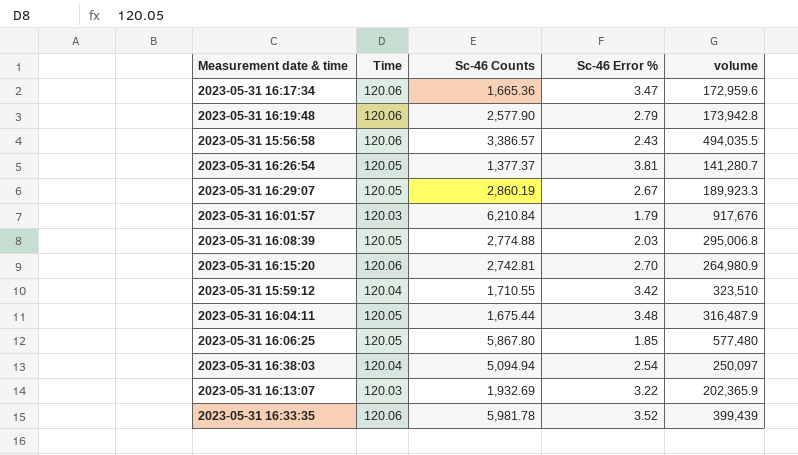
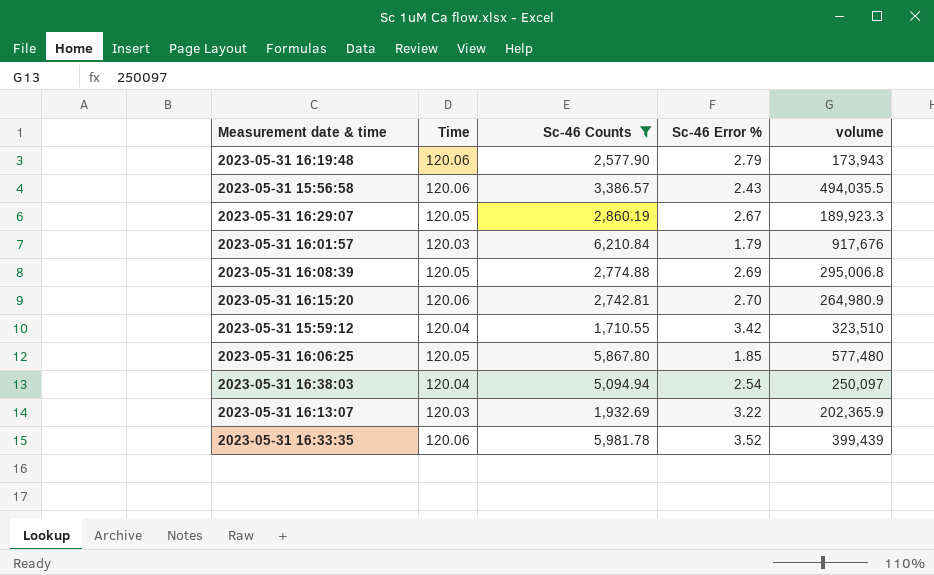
filter: none -> Sc-46 Counts >= 1,710.55
2023-05-31 16:19:48 | volume: 173,942.8 -> 173,943
2023-05-31 16:08:39 | Sc-46 Error %: 2.03 -> 2.69

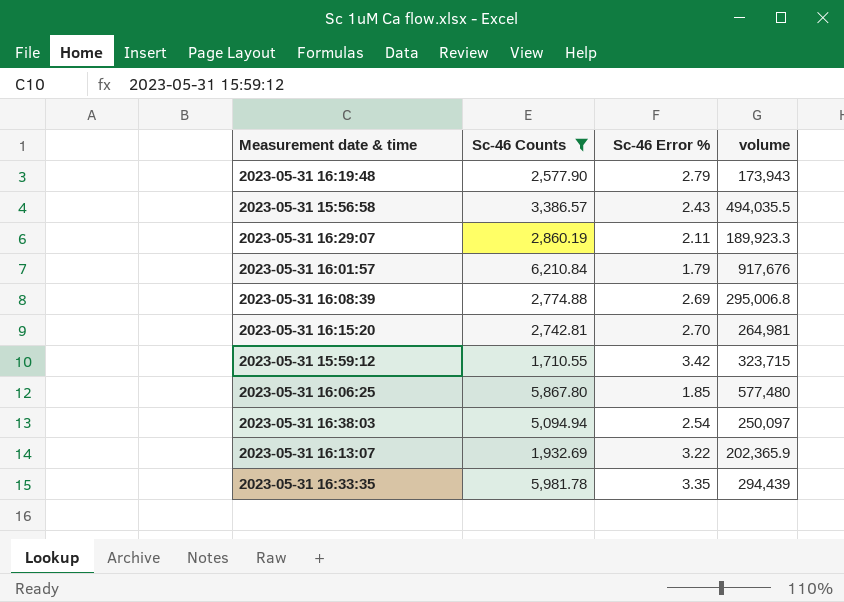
column Time | position: 2 -> none
2023-05-31 16:29:07 | Sc-46 Error %: 2.67 -> 2.11
2023-05-31 16:15:20 | volume: 264,980.9 -> 264,981
2023-05-31 15:59:12 | volume: 323,510 -> 323,715
2023-05-31 16:33:35 | Sc-46 Error %: 3.52 -> 3.35
2023-05-31 16:33:35 | volume: 399,439 -> 294,439

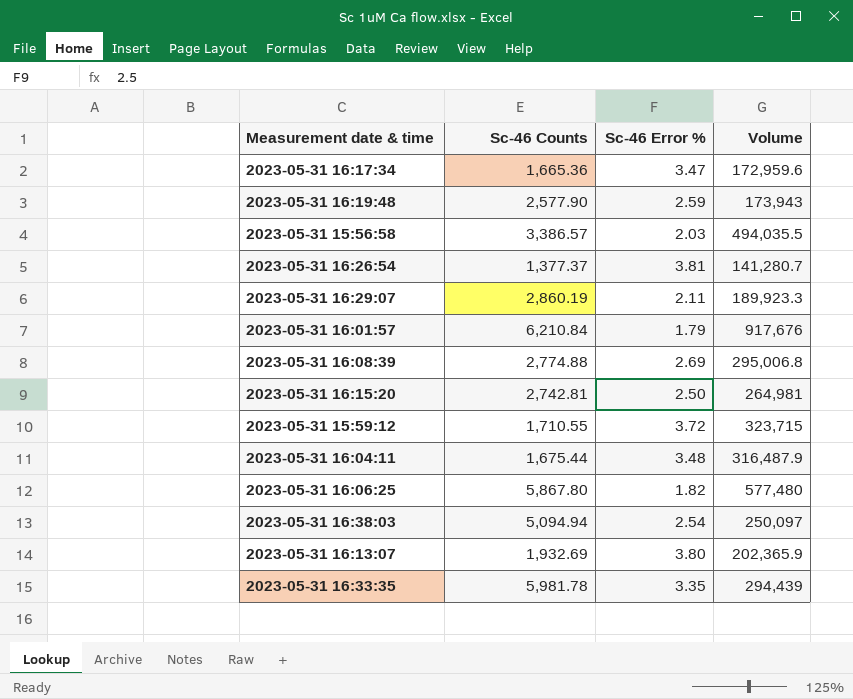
filter: Sc-46 Counts >= 1,710.55 -> none
column name: volume -> Volume
2023-05-31 16:19:48 | Sc-46 Error %: 2.79 -> 2.59
2023-05-31 15:56:58 | Sc-46 Error %: 2.43 -> 2.03
2023-05-31 16:15:20 | Sc-46 Error %: 2.70 -> 2.50
2023-05-31 15:59:12 | Sc-46 Error %: 3.42 -> 3.72
2023-05-31 16:06:25 | Sc-46 Error %: 1.85 -> 1.82
2023-05-31 16:13:07 | Sc-46 Error %: 3.22 -> 3.80

